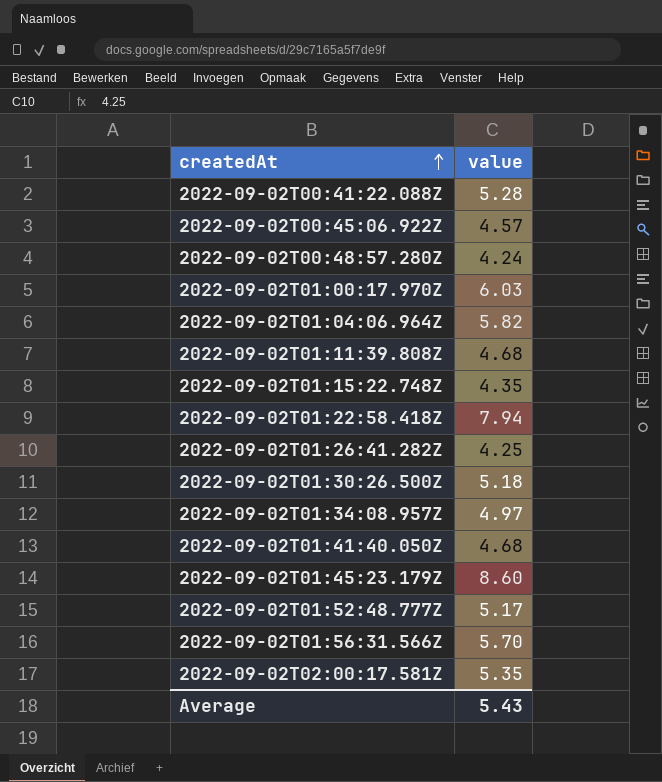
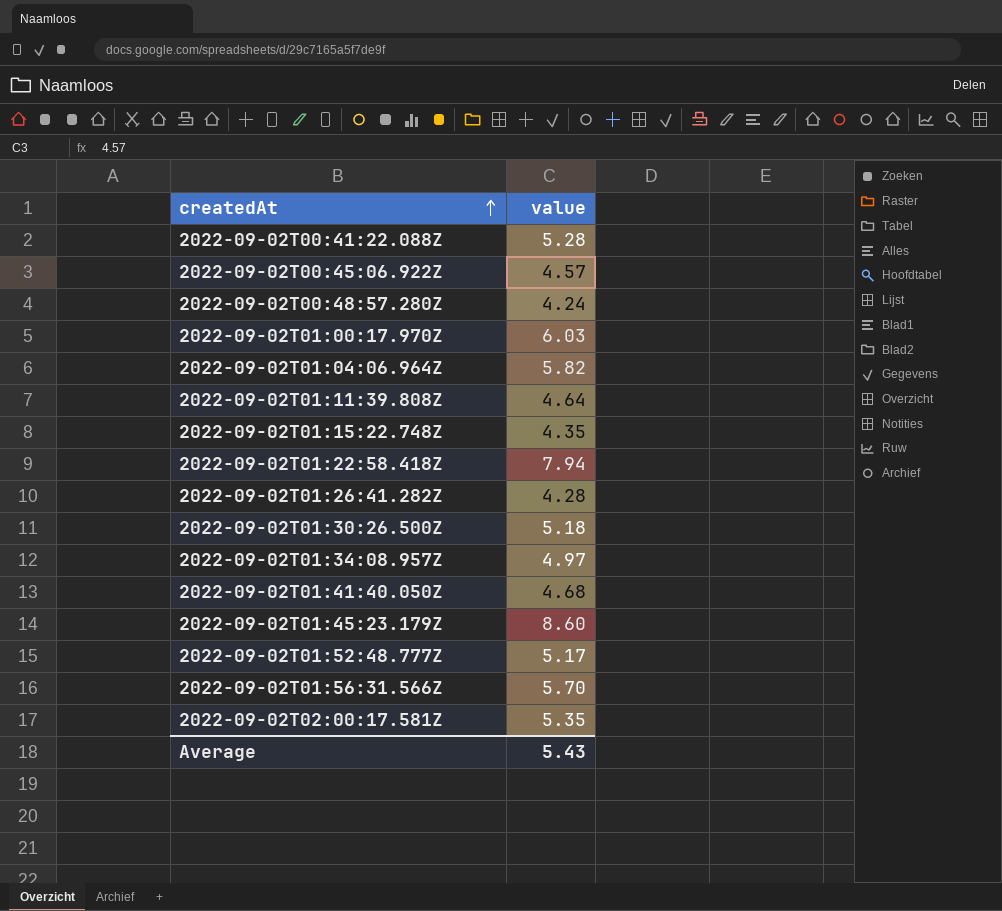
2022-09-02T01:11:39.808Z | value: 4.68 -> 4.64
2022-09-02T01:26:41.282Z | value: 4.25 -> 4.28

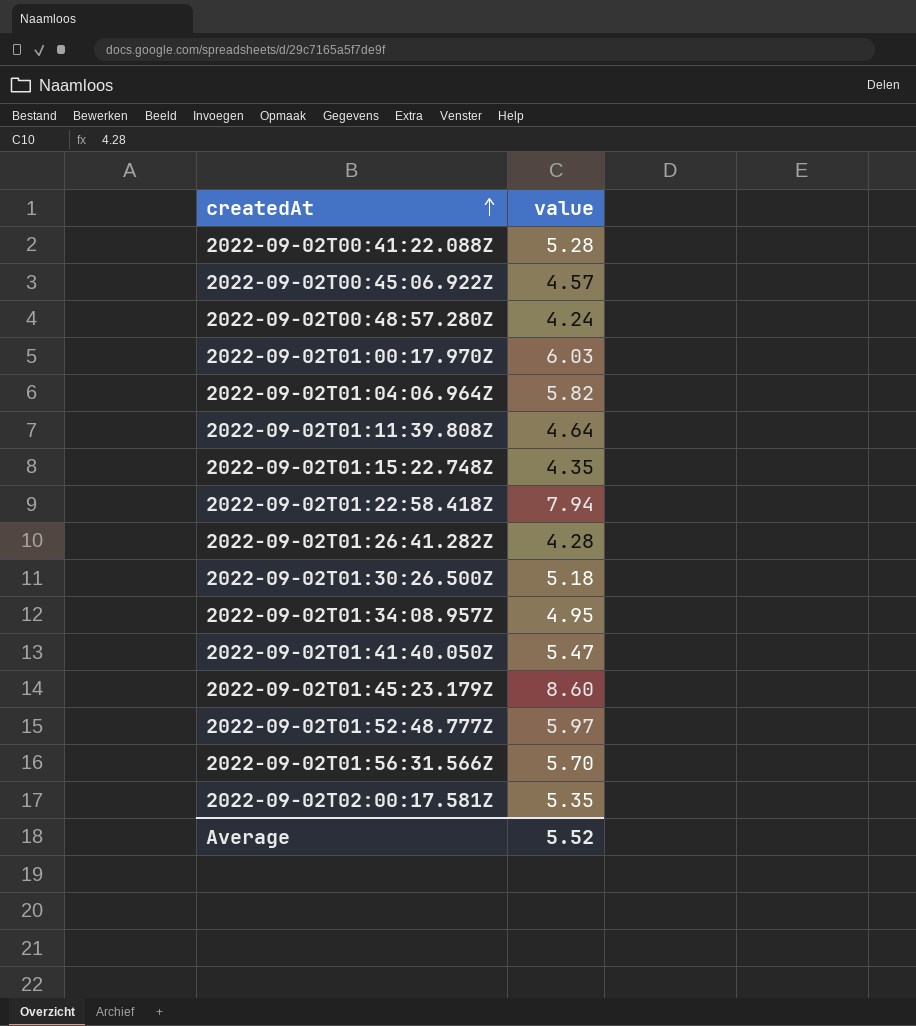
2022-09-02T01:34:08.957Z | value: 4.97 -> 4.95
2022-09-02T01:41:40.050Z | value: 4.68 -> 5.47
2022-09-02T01:52:48.777Z | value: 5.17 -> 5.97
Average | value: 5.43 -> 5.52

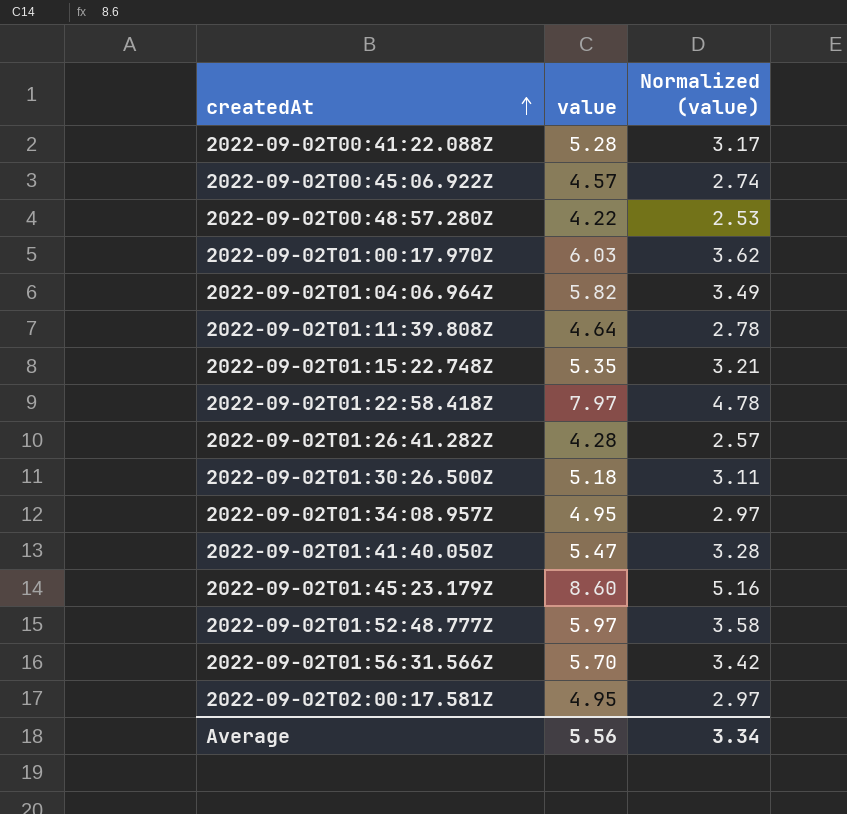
column Normalized (value) | formula: none -> [value] * 0.6
2022-09-02T00:48:57.280Z | value: 4.24 -> 4.22
2022-09-02T01:15:22.748Z | value: 4.35 -> 5.35
2022-09-02T01:22:58.418Z | value: 7.94 -> 7.97
2022-09-02T02:00:17.581Z | value: 5.35 -> 4.95
Average | value: 5.52 -> 5.56

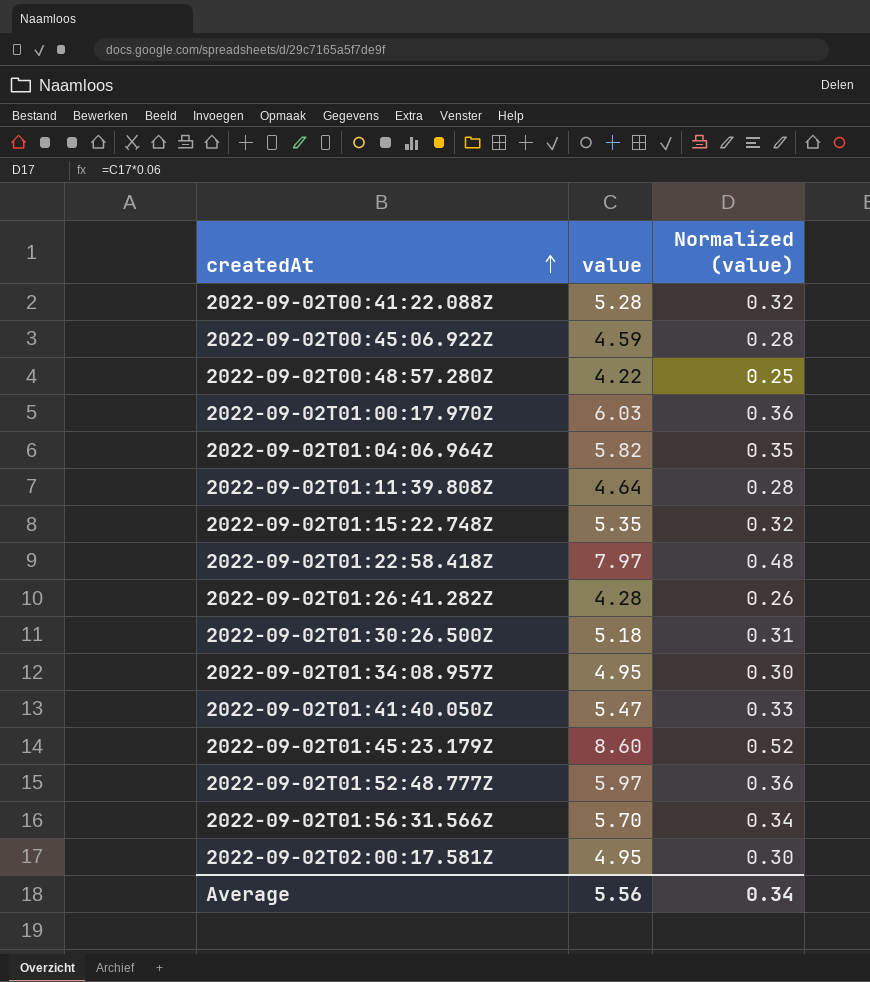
column Normalized (value) | formula: [value] * 0.6 -> [value] * 0.06
2022-09-02T00:45:06.922Z | value: 4.57 -> 4.59
Average | Normalized (value): 3.34 -> 0.34

